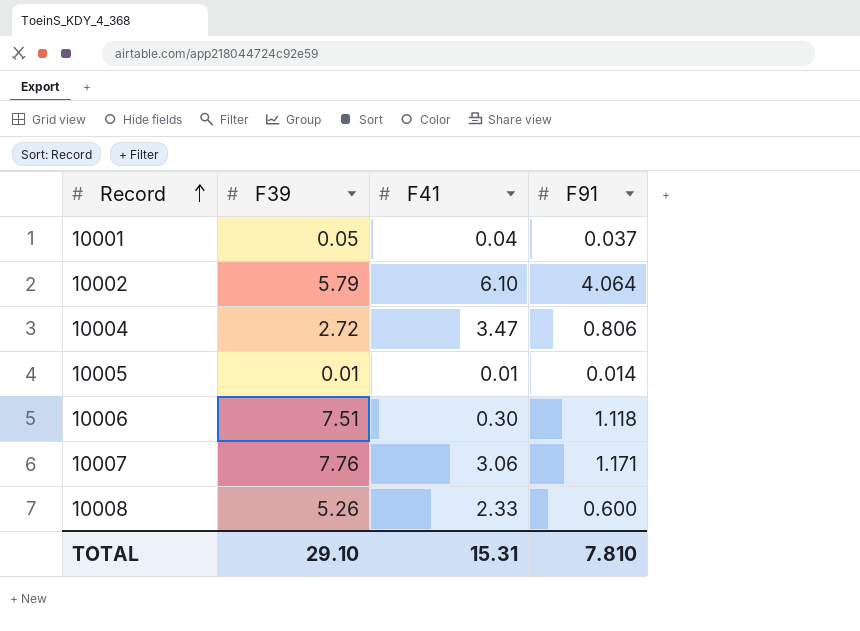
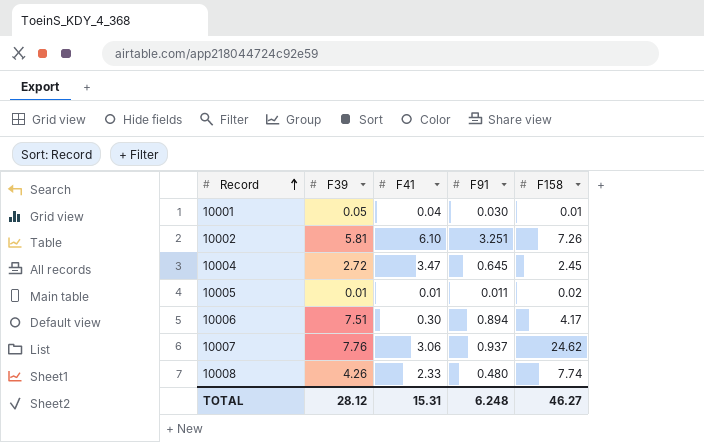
column F158 | position: none -> 5
10001 | F91: 0.037 -> 0.030
10002 | F39: 5.79 -> 5.81
10002 | F91: 4.064 -> 3.251
10004 | F91: 0.806 -> 0.645
10005 | F91: 0.014 -> 0.011
10006 | F91: 1.118 -> 0.894
10007 | F91: 1.171 -> 0.937
10008 | F39: 5.26 -> 4.26
10008 | F91: 0.600 -> 0.480
TOTAL | F39: 29.10 -> 28.12
TOTAL | F91: 7.810 -> 6.248

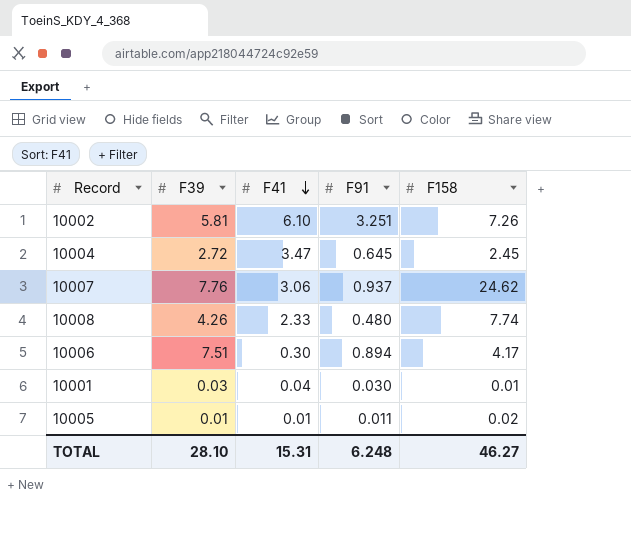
row order: Record ascending -> F41 descending
10001 | F39: 0.05 -> 0.03
TOTAL | F39: 28.12 -> 28.10

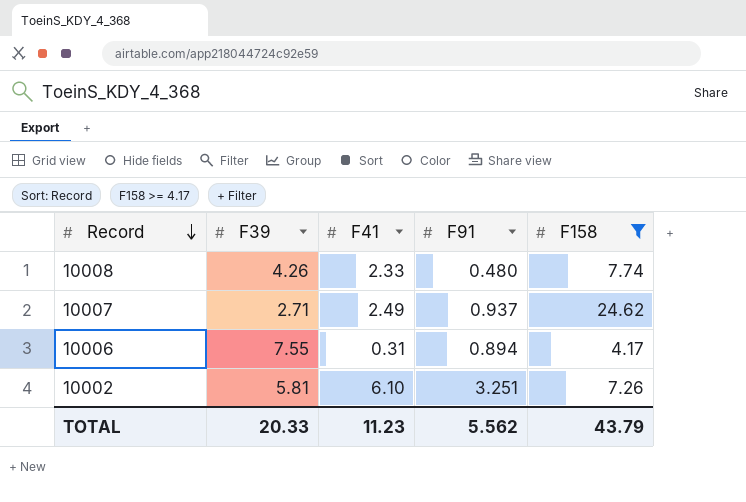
filter: none -> F158 >= 4.17
row order: F41 descending -> Record descending
10007 | F39: 7.76 -> 2.71
10007 | F41: 3.06 -> 2.49
10006 | F39: 7.51 -> 7.55
10006 | F41: 0.30 -> 0.31
TOTAL | F39: 28.10 -> 20.33
TOTAL | F41: 15.31 -> 11.23
TOTAL | F91: 6.248 -> 5.562
TOTAL | F158: 46.27 -> 43.79

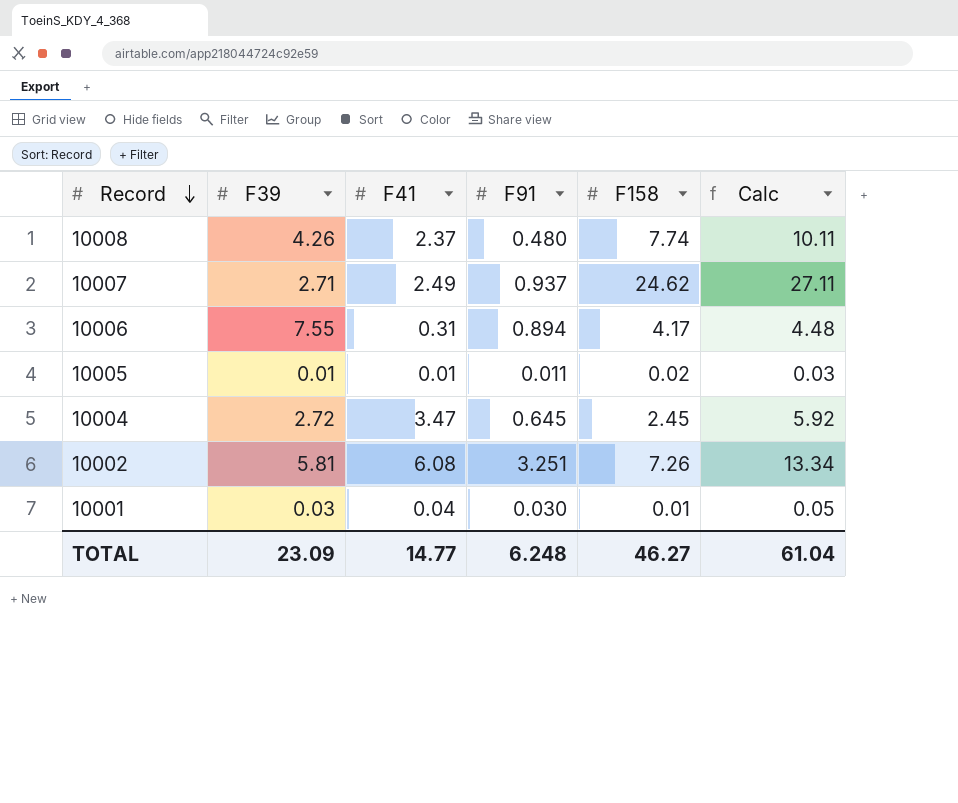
filter: F158 >= 4.17 -> none
column Calc | formula: none -> [F41] + [F158]
10008 | F41: 2.33 -> 2.37
10002 | F41: 6.10 -> 6.08
TOTAL | F39: 20.33 -> 23.09
TOTAL | F41: 11.23 -> 14.77
TOTAL | F91: 5.562 -> 6.248
TOTAL | F158: 43.79 -> 46.27

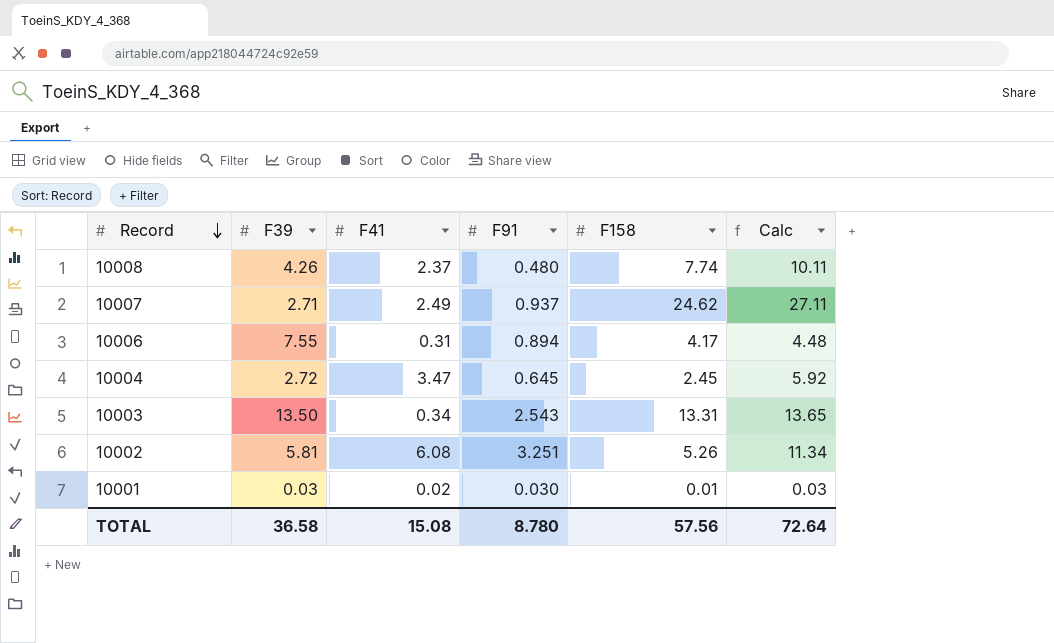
row 10005: 0.01 | 0.01 | 0.011 | 0.02 | 0.03 -> none
row 10003: none -> 13.50 | 0.34 | 2.543 | 13.31 | 13.65
10002 | F158: 7.26 -> 5.26
10002 | Calc: 13.34 -> 11.34
10001 | F41: 0.04 -> 0.02
10001 | Calc: 0.05 -> 0.03
TOTAL | F39: 23.09 -> 36.58
TOTAL | F41: 14.77 -> 15.08
TOTAL | F91: 6.248 -> 8.780
TOTAL | F158: 46.27 -> 57.56
TOTAL | Calc: 61.04 -> 72.64

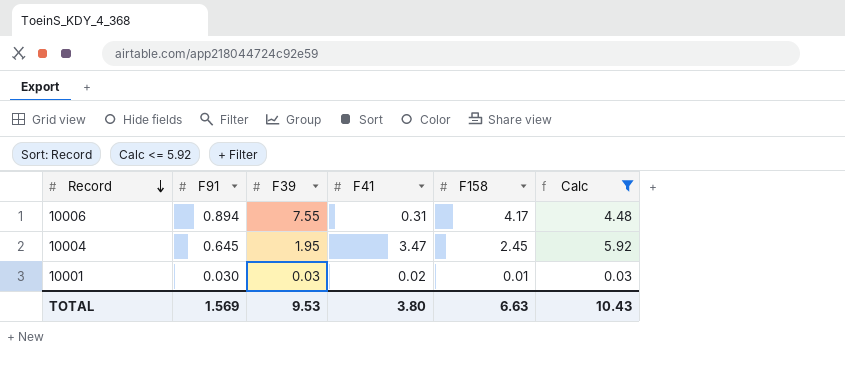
filter: none -> Calc <= 5.92
column F91 | position: 4 -> 2
10004 | F39: 2.72 -> 1.95
TOTAL | F91: 8.780 -> 1.569
TOTAL | F39: 36.58 -> 9.53
TOTAL | F41: 15.08 -> 3.80
TOTAL | F158: 57.56 -> 6.63
TOTAL | Calc: 72.64 -> 10.43

